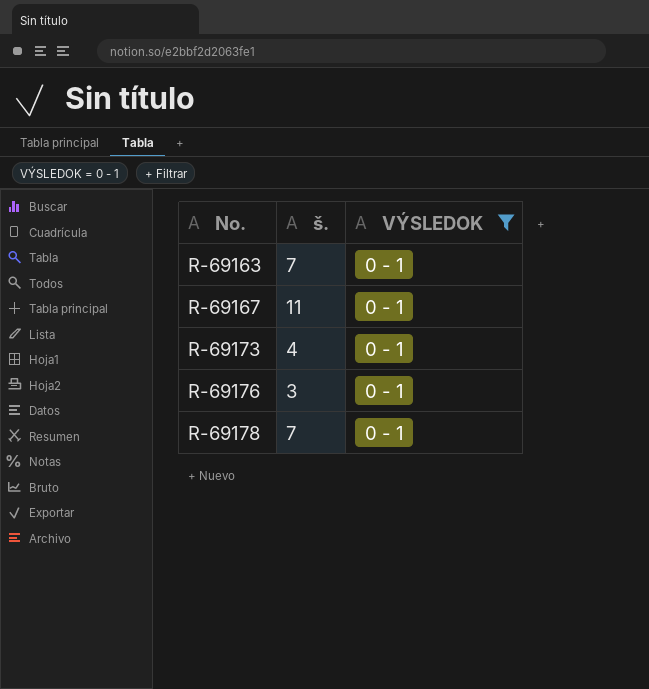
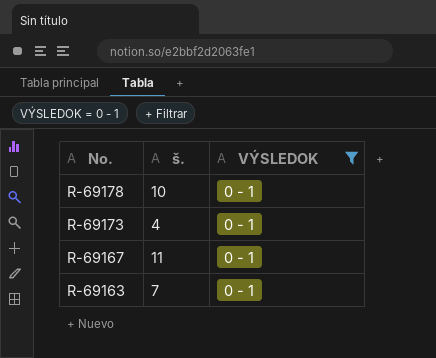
row order: No. ascending -> No. descending
row R-69176: 3 | 0 - 1 -> none
R-69178 | š.: 7 -> 10

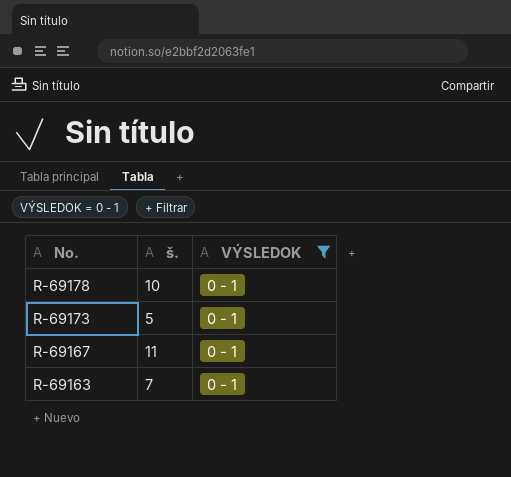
R-69173 | š.: 4 -> 5

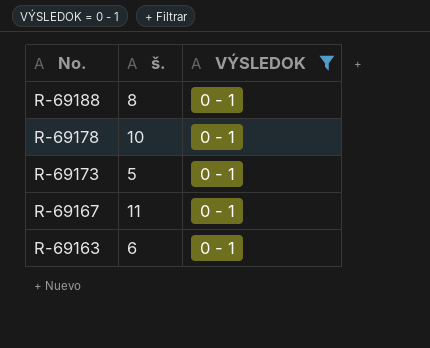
row R-69188: none -> 8 | 0 - 1
R-69163 | š.: 7 -> 6

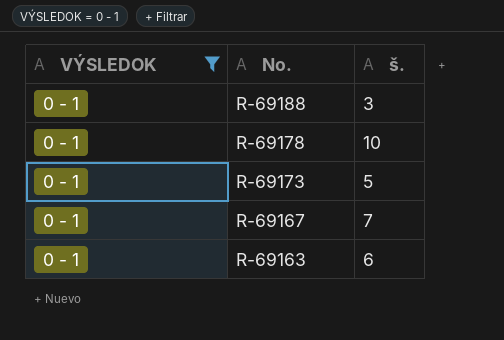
column VÝSLEDOK | position: 3 -> 1
R-69188 | š.: 8 -> 3
R-69167 | š.: 11 -> 7

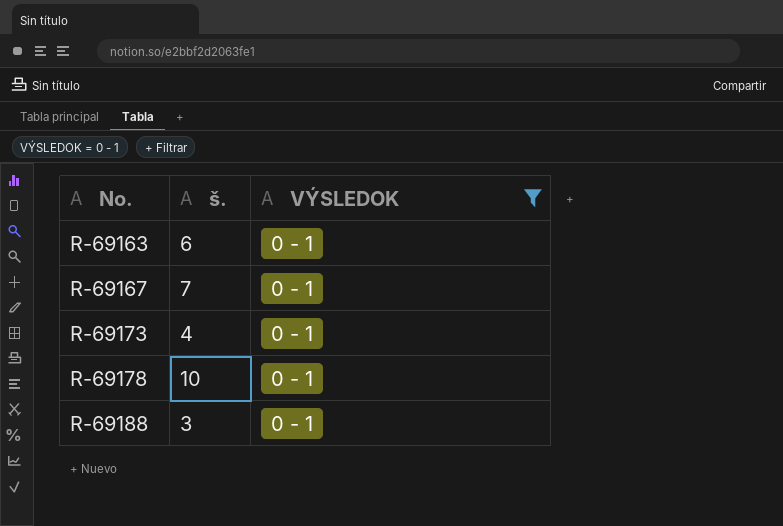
row order: No. descending -> No. ascending
column VÝSLEDOK | position: 1 -> 3
R-69173 | š.: 5 -> 4

